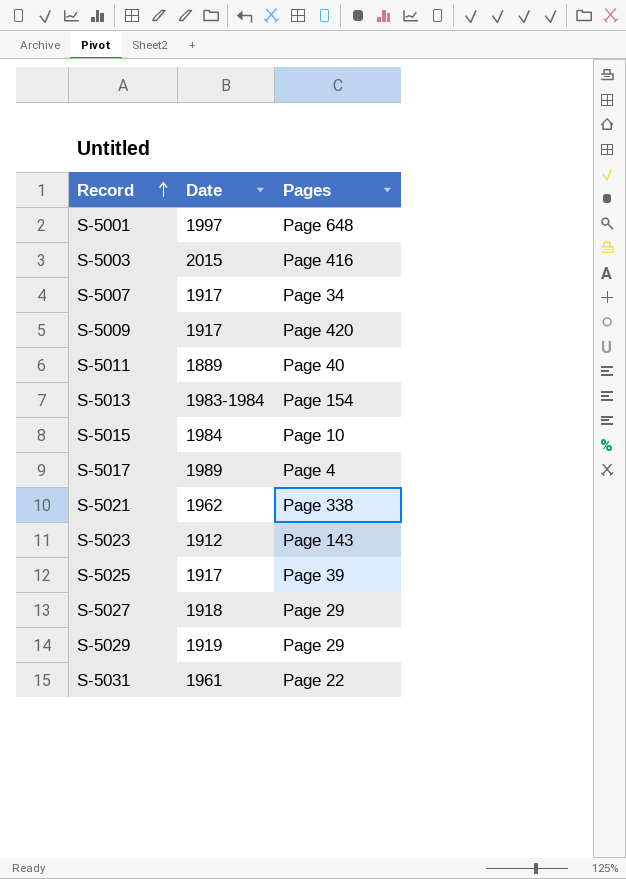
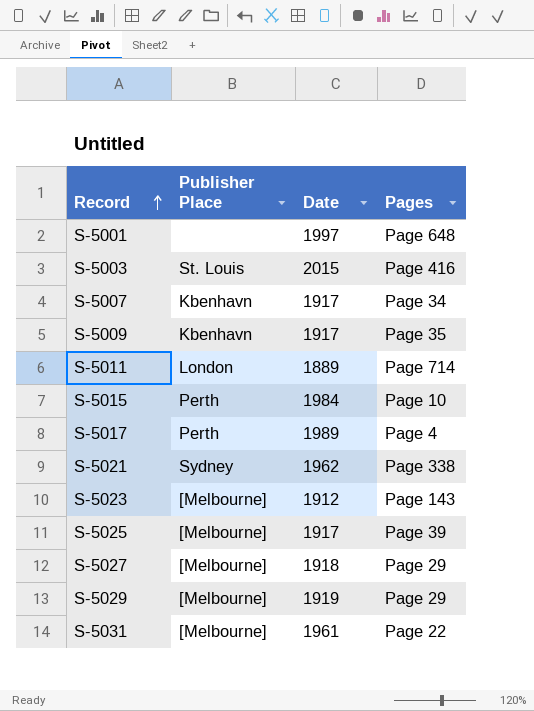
column Publisher Place | position: none -> 2
row S-5013: 1983-1984 | Page 154 -> none
S-5009 | Pages: Page 420 -> Page 35
S-5011 | Pages: Page 40 -> Page 714

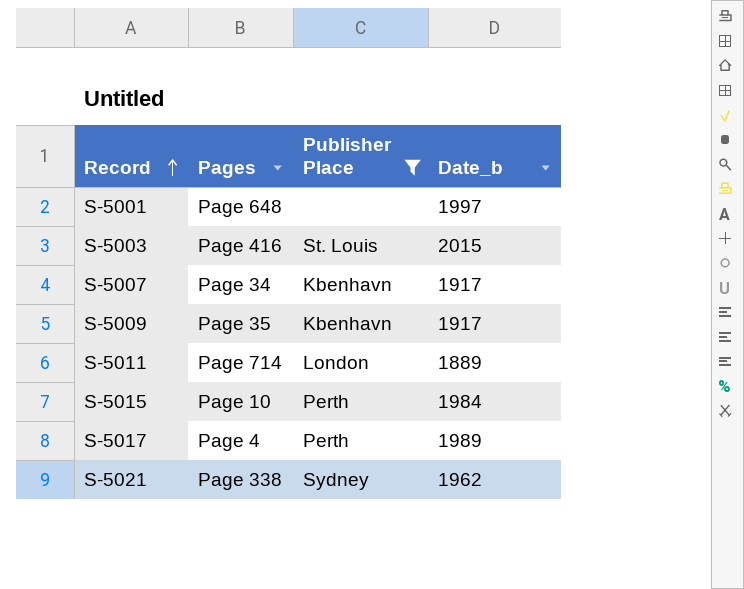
filter: none -> Publisher Place != [Melbourne]
column Pages | position: 4 -> 2
column name: Date -> Date_b

